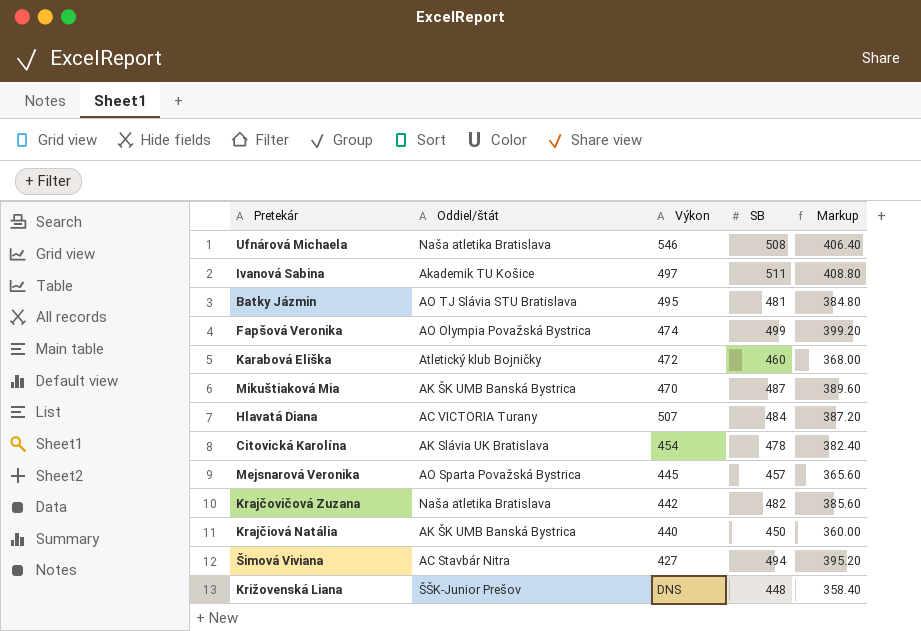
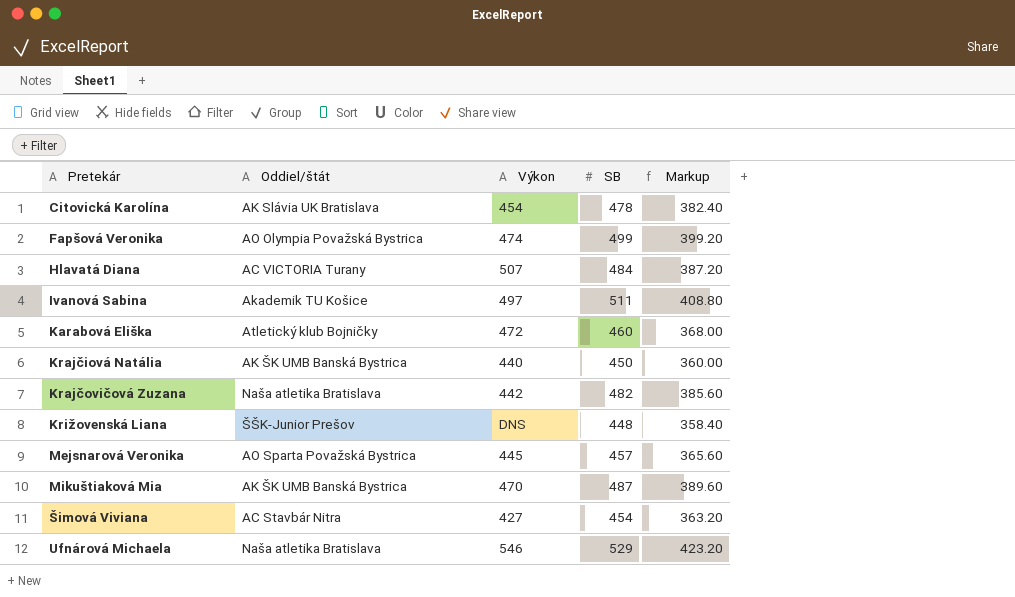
row order: none -> Pretekár ascending
row Batky Jázmin: AO TJ Slávia STU Bratislava | 495 | 481 | 384.80 -> none
Šimová Viviana | SB: 494 -> 454
Šimová Viviana | Markup: 395.20 -> 363.20
Ufnárová Michaela | SB: 508 -> 529
Ufnárová Michaela | Markup: 406.40 -> 423.20

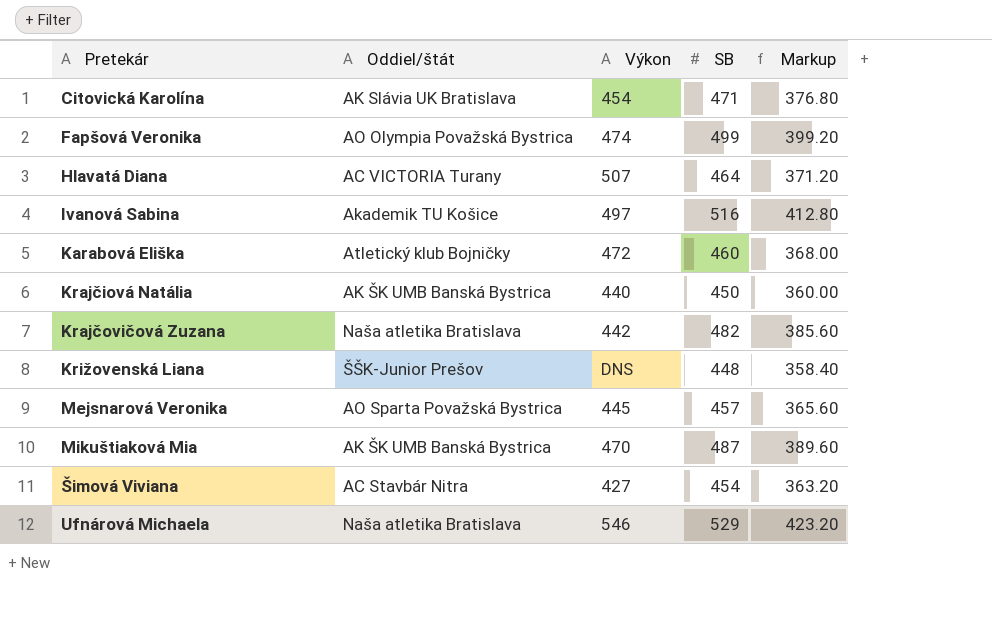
Citovická Karolína | SB: 478 -> 471
Citovická Karolína | Markup: 382.40 -> 376.80
Hlavatá Diana | SB: 484 -> 464
Hlavatá Diana | Markup: 387.20 -> 371.20
Ivanová Sabina | SB: 511 -> 516
Ivanová Sabina | Markup: 408.80 -> 412.80

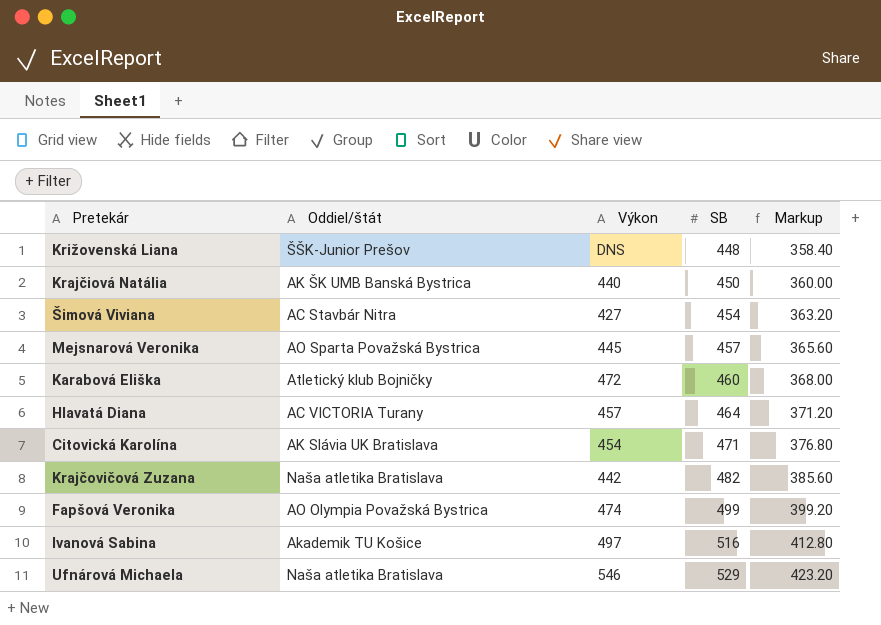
row order: Pretekár ascending -> SB ascending
row Mikuštiaková Mia: AK ŠK UMB Banská Bystrica | 470 | 487 | 389.60 -> none
Hlavatá Diana | Výkon: 507 -> 457

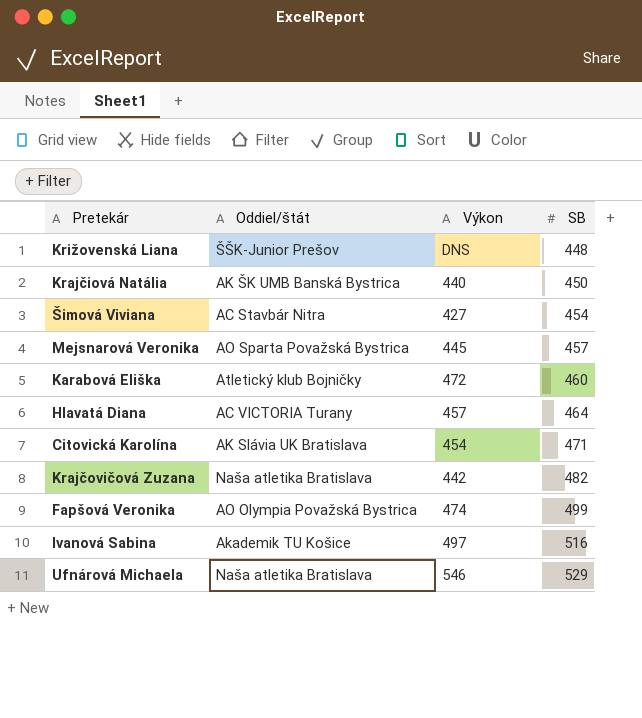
column Markup | formula: [SB] * 0.8 -> none

